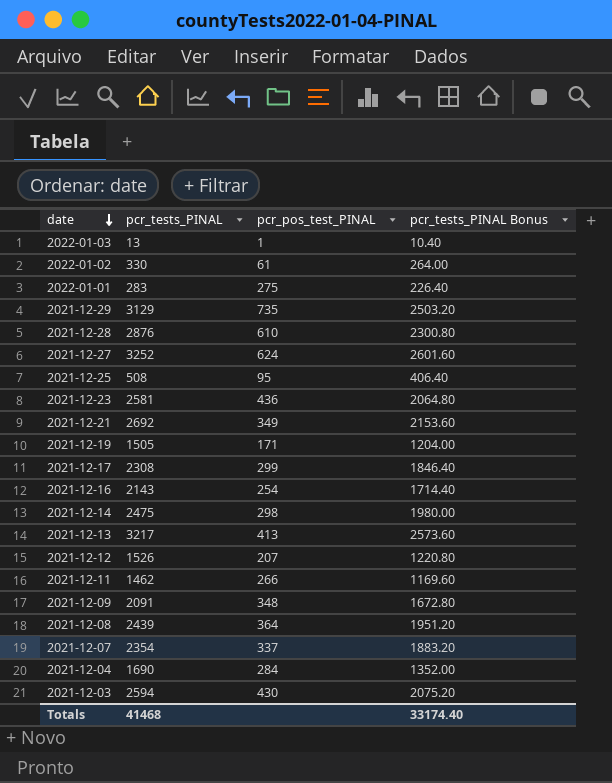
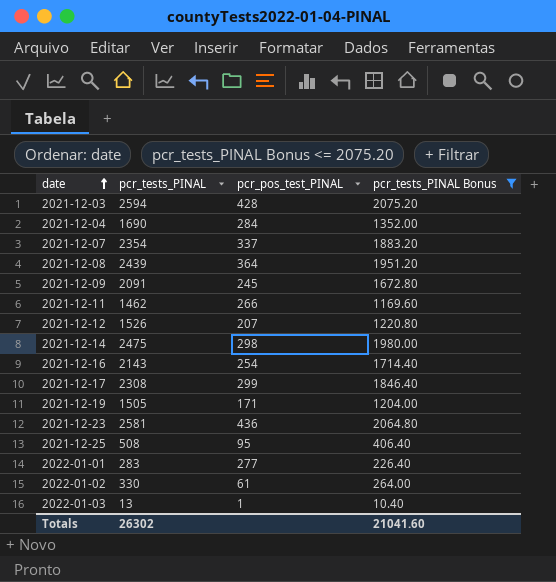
filter: none -> pcr_tests_PINAL Bonus <= 2075.20
row order: date descending -> date ascending
2021-12-03 | pcr_pos_test_PINAL: 430 -> 428
2021-12-09 | pcr_pos_test_PINAL: 348 -> 245
2022-01-01 | pcr_pos_test_PINAL: 275 -> 277
Totals | pcr_tests_PINAL: 41468 -> 26302
Totals | pcr_tests_PINAL Bonus: 33174.40 -> 21041.60

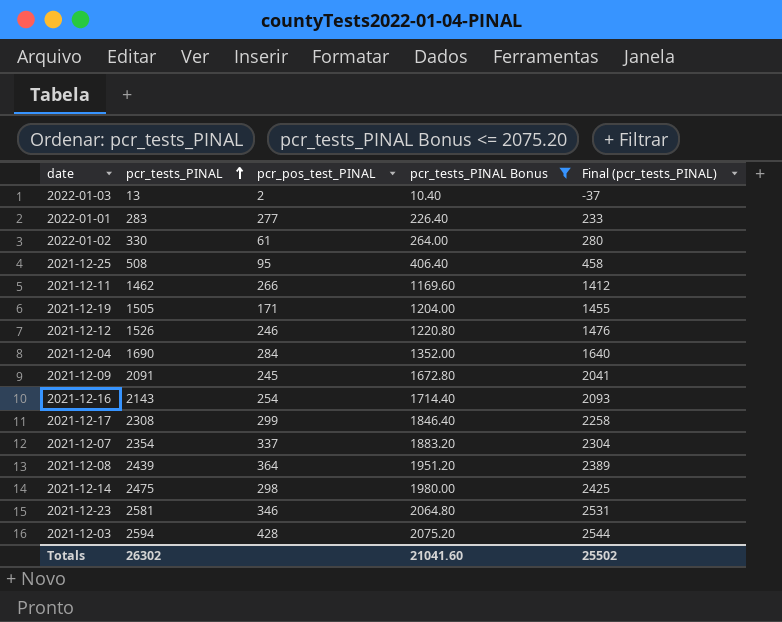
row order: date ascending -> pcr_tests_PINAL ascending
column Final (pcr_tests_PINAL) | formula: none -> [pcr_tests_PINAL] - 50
2022-01-03 | pcr_pos_test_PINAL: 1 -> 2
2021-12-12 | pcr_pos_test_PINAL: 207 -> 246
2021-12-23 | pcr_pos_test_PINAL: 436 -> 346

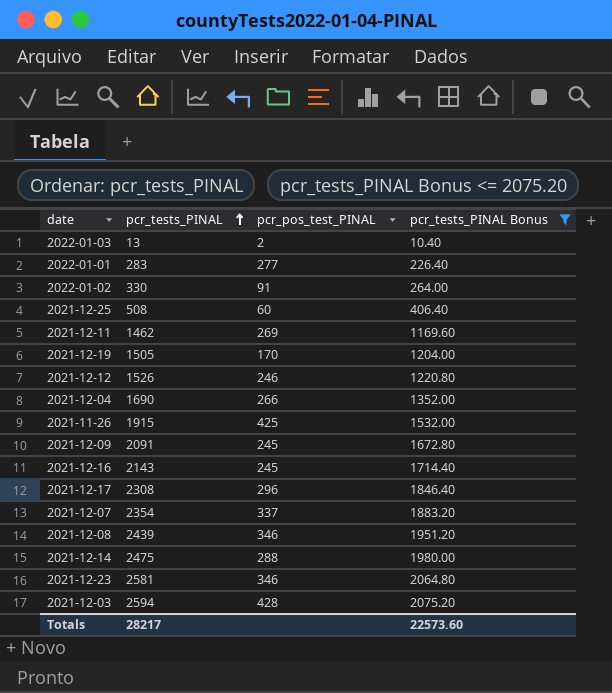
column Final (pcr_tests_PINAL) | formula: [pcr_tests_PINAL] - 50 -> none
2022-01-02 | pcr_pos_test_PINAL: 61 -> 91
2021-12-25 | pcr_pos_test_PINAL: 95 -> 60
2021-12-11 | pcr_pos_test_PINAL: 266 -> 269
2021-12-19 | pcr_pos_test_PINAL: 171 -> 170
2021-12-04 | pcr_pos_test_PINAL: 284 -> 266
row 2021-11-26: none -> 1915 | 425 | 1532.00
2021-12-16 | pcr_pos_test_PINAL: 254 -> 245
2021-12-17 | pcr_pos_test_PINAL: 299 -> 296
2021-12-08 | pcr_pos_test_PINAL: 364 -> 346
2021-12-14 | pcr_pos_test_PINAL: 298 -> 288
Totals | pcr_tests_PINAL: 26302 -> 28217
Totals | pcr_tests_PINAL Bonus: 21041.60 -> 22573.60

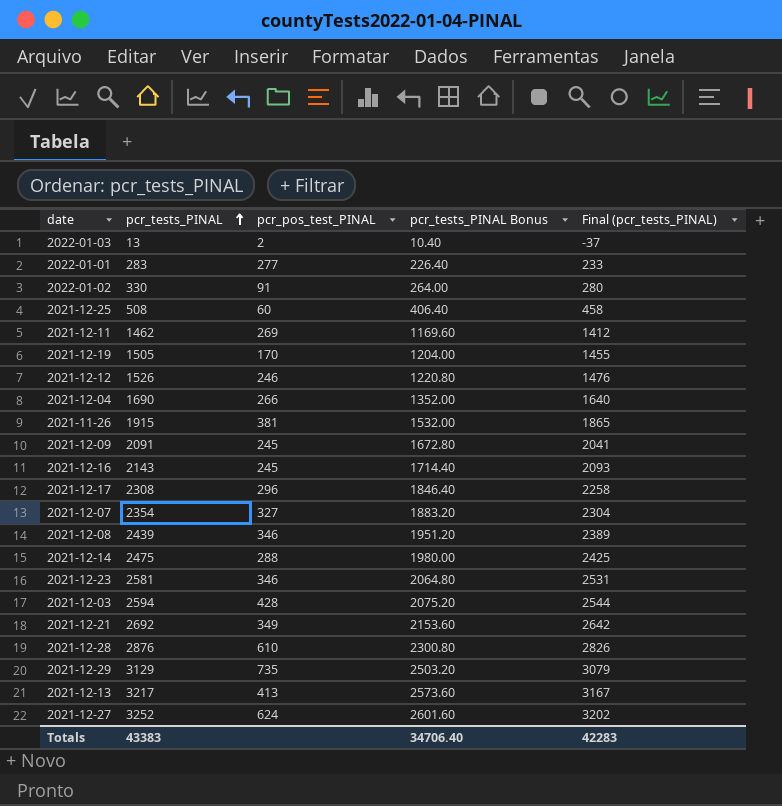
filter: pcr_tests_PINAL Bonus <= 2075.20 -> none
column Final (pcr_tests_PINAL) | formula: none -> [pcr_tests_PINAL] - 50
2021-11-26 | pcr_pos_test_PINAL: 425 -> 381
2021-12-07 | pcr_pos_test_PINAL: 337 -> 327
Totals | pcr_tests_PINAL: 28217 -> 43383
Totals | pcr_tests_PINAL Bonus: 22573.60 -> 34706.40

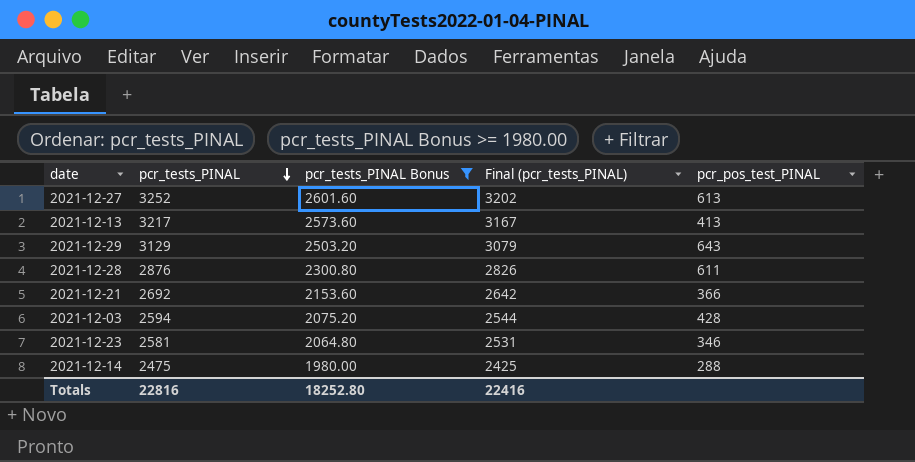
filter: none -> pcr_tests_PINAL Bonus >= 1980.00
row order: pcr_tests_PINAL ascending -> pcr_tests_PINAL descending
column pcr_pos_test_PINAL | position: 3 -> 5
2021-12-27 | pcr_pos_test_PINAL: 624 -> 613
2021-12-29 | pcr_pos_test_PINAL: 735 -> 643
2021-12-28 | pcr_pos_test_PINAL: 610 -> 611
2021-12-21 | pcr_pos_test_PINAL: 349 -> 366
Totals | pcr_tests_PINAL: 43383 -> 22816
Totals | pcr_tests_PINAL Bonus: 34706.40 -> 18252.80
Totals | Final (pcr_tests_PINAL): 42283 -> 22416

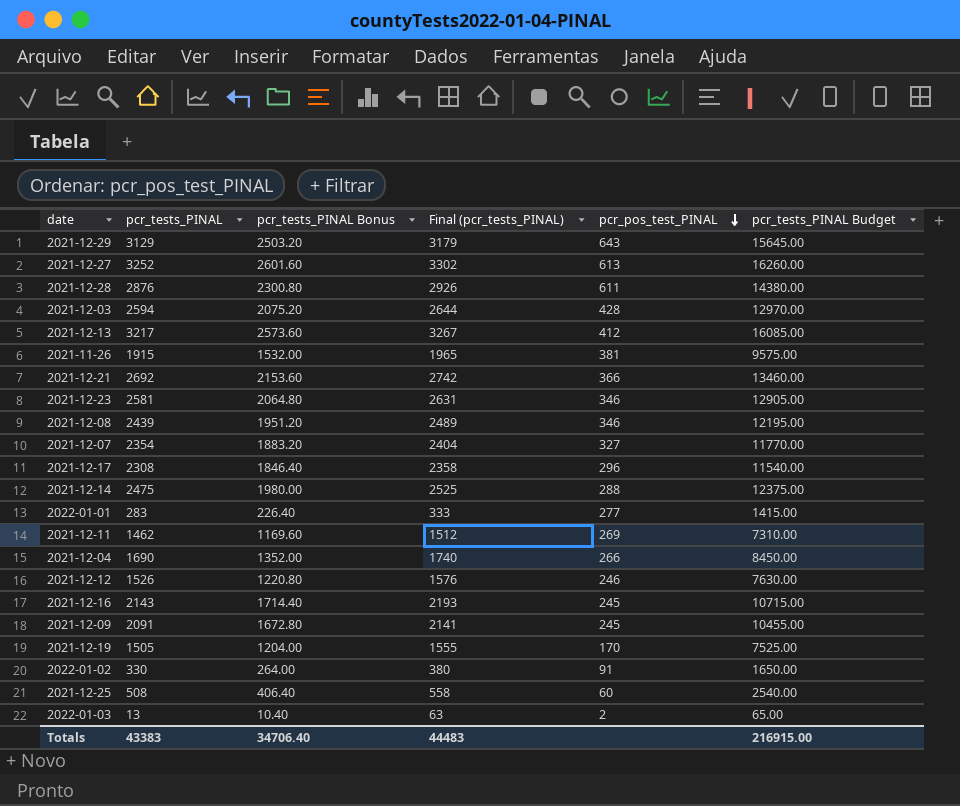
filter: pcr_tests_PINAL Bonus >= 1980.00 -> none
row order: pcr_tests_PINAL descending -> pcr_pos_test_PINAL descending
column Final (pcr_tests_PINAL) | formula: [pcr_tests_PINAL] - 50 -> [pcr_tests_PINAL] + 50
column pcr_tests_PINAL Budget | formula: none -> [pcr_tests_PINAL] * 5
2021-12-13 | pcr_pos_test_PINAL: 413 -> 412
Totals | pcr_tests_PINAL: 22816 -> 43383
Totals | pcr_tests_PINAL Bonus: 18252.80 -> 34706.40
Totals | Final (pcr_tests_PINAL): 22416 -> 44483

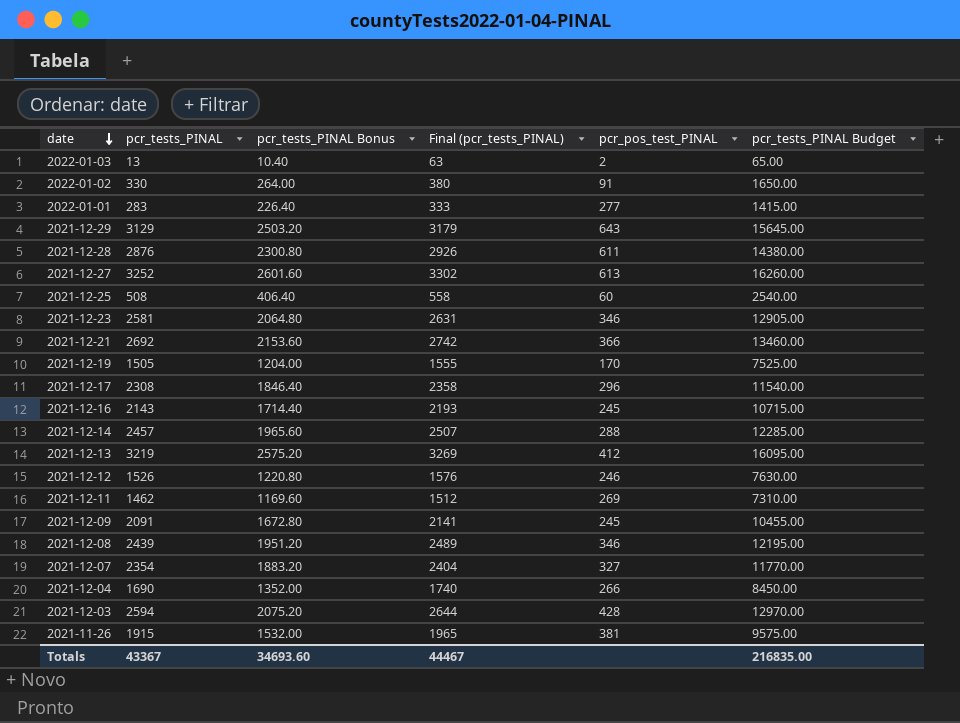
row order: pcr_pos_test_PINAL descending -> date descending
2021-12-14 | pcr_tests_PINAL: 2475 -> 2457
2021-12-14 | pcr_tests_PINAL Bonus: 1980.00 -> 1965.60
2021-12-14 | Final (pcr_tests_PINAL): 2525 -> 2507
2021-12-14 | pcr_tests_PINAL Budget: 12375.00 -> 12285.00
2021-12-13 | pcr_tests_PINAL: 3217 -> 3219
2021-12-13 | pcr_tests_PINAL Bonus: 2573.60 -> 2575.20
2021-12-13 | Final (pcr_tests_PINAL): 3267 -> 3269
2021-12-13 | pcr_tests_PINAL Budget: 16085.00 -> 16095.00
Totals | pcr_tests_PINAL: 43383 -> 43367
Totals | pcr_tests_PINAL Bonus: 34706.40 -> 34693.60
Totals | Final (pcr_tests_PINAL): 44483 -> 44467
Totals | pcr_tests_PINAL Budget: 216915.00 -> 216835.00

